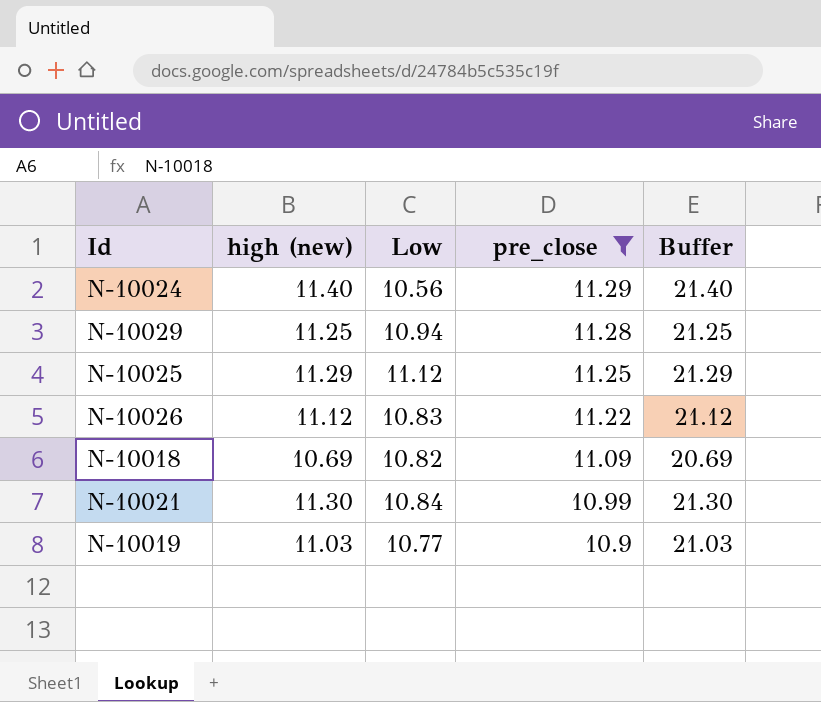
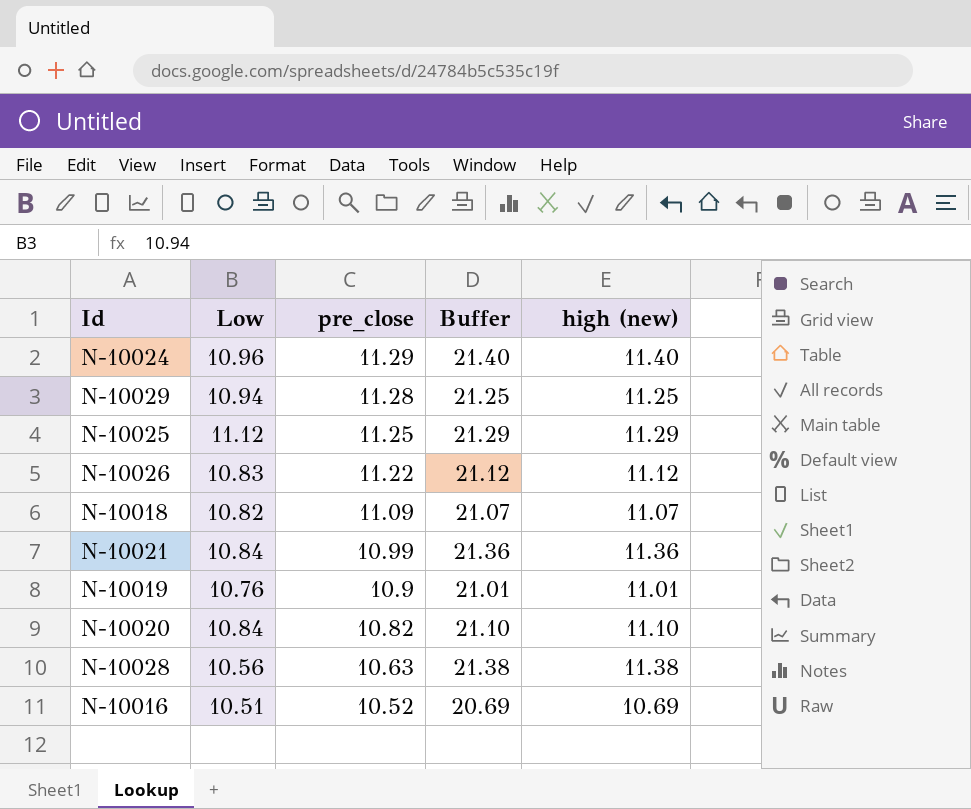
filter: pre_close >= 10.9 -> none
column high (new) | position: 2 -> 5
N-10024 | Low: 10.56 -> 10.96
N-10018 | Buffer: 20.69 -> 21.07
N-10018 | high (new): 10.69 -> 11.07
N-10021 | Buffer: 21.30 -> 21.36
N-10021 | high (new): 11.30 -> 11.36
N-10019 | Low: 10.77 -> 10.76
N-10019 | Buffer: 21.03 -> 21.01
N-10019 | high (new): 11.03 -> 11.01

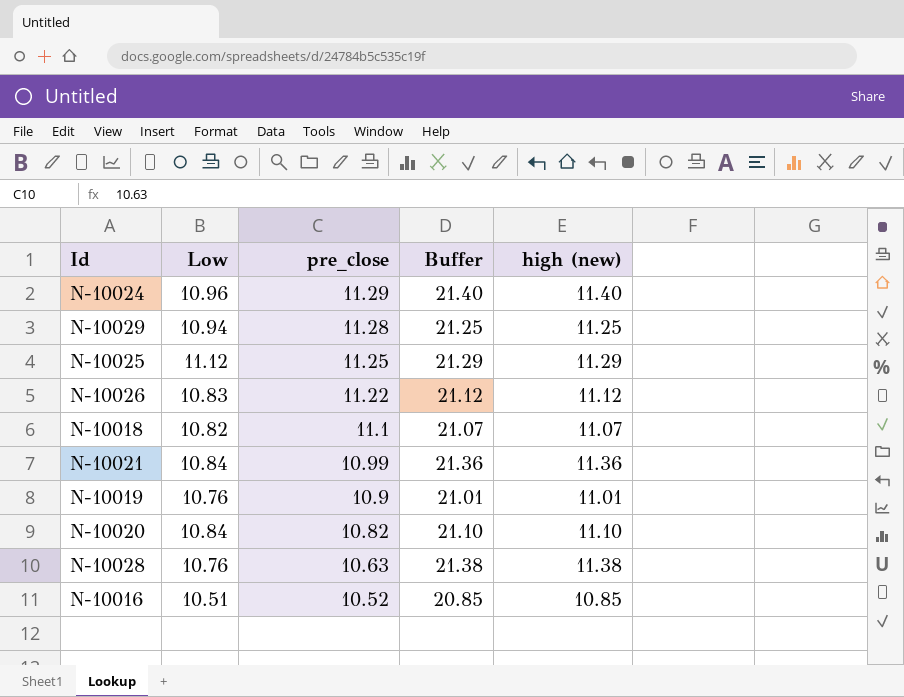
N-10018 | pre_close: 11.09 -> 11.1
N-10028 | Low: 10.56 -> 10.76
N-10016 | Buffer: 20.69 -> 20.85
N-10016 | high (new): 10.69 -> 10.85

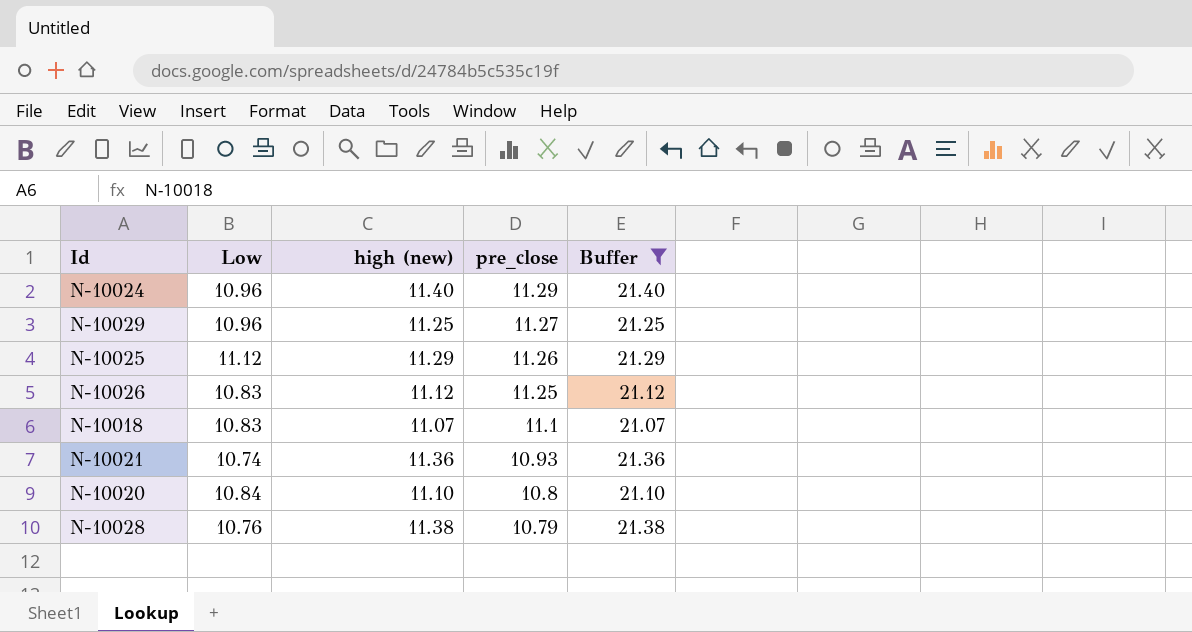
filter: none -> Buffer >= 21.07
column high (new) | position: 5 -> 3
N-10029 | Low: 10.94 -> 10.96
N-10029 | pre_close: 11.28 -> 11.27
N-10025 | pre_close: 11.25 -> 11.26
N-10026 | pre_close: 11.22 -> 11.25
N-10018 | Low: 10.82 -> 10.83
N-10021 | Low: 10.84 -> 10.74
N-10021 | pre_close: 10.99 -> 10.93
N-10020 | pre_close: 10.82 -> 10.8
N-10028 | pre_close: 10.63 -> 10.79

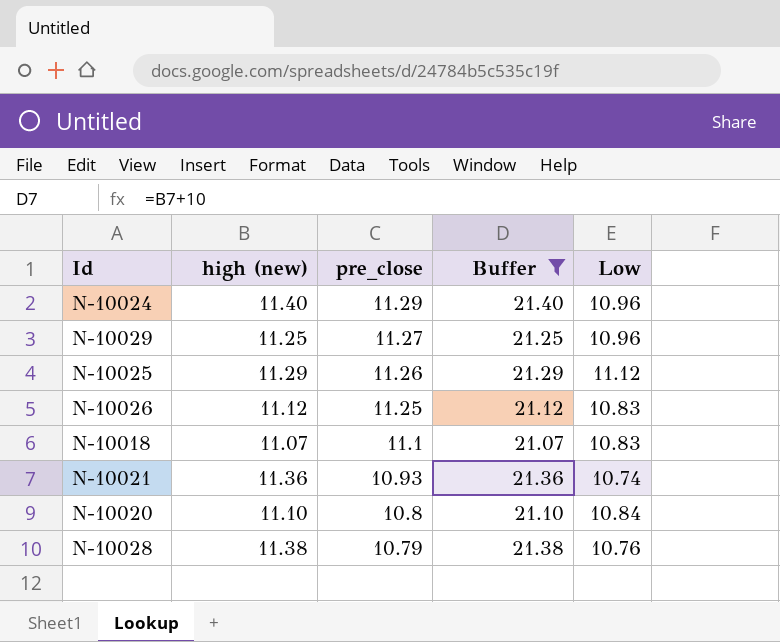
column Low | position: 2 -> 5

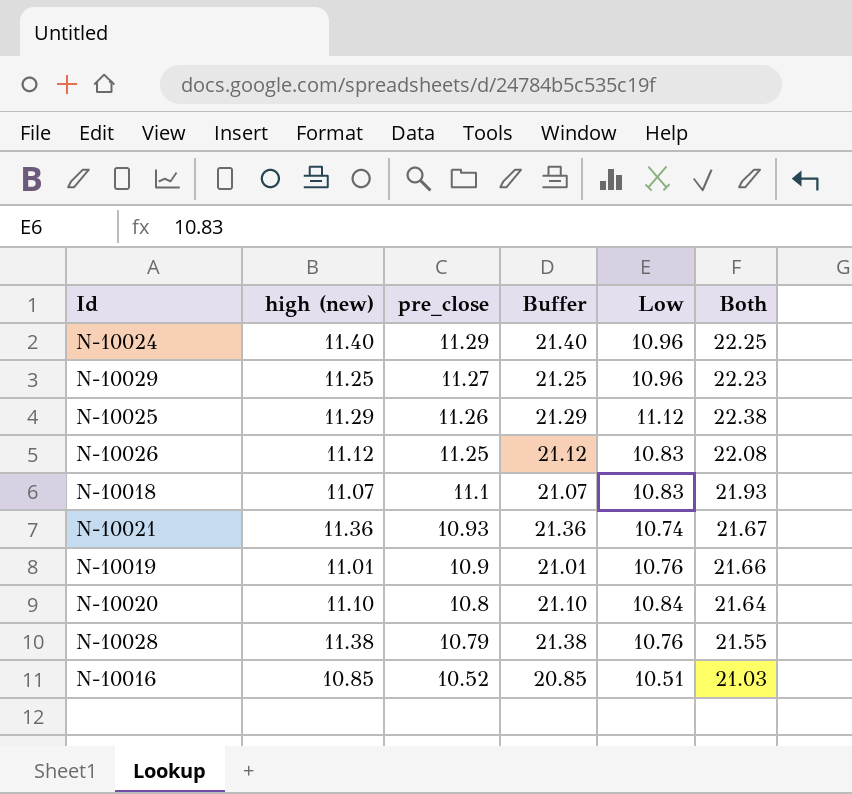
filter: Buffer >= 21.07 -> none
column Both | formula: none -> [pre_close] + [Low]

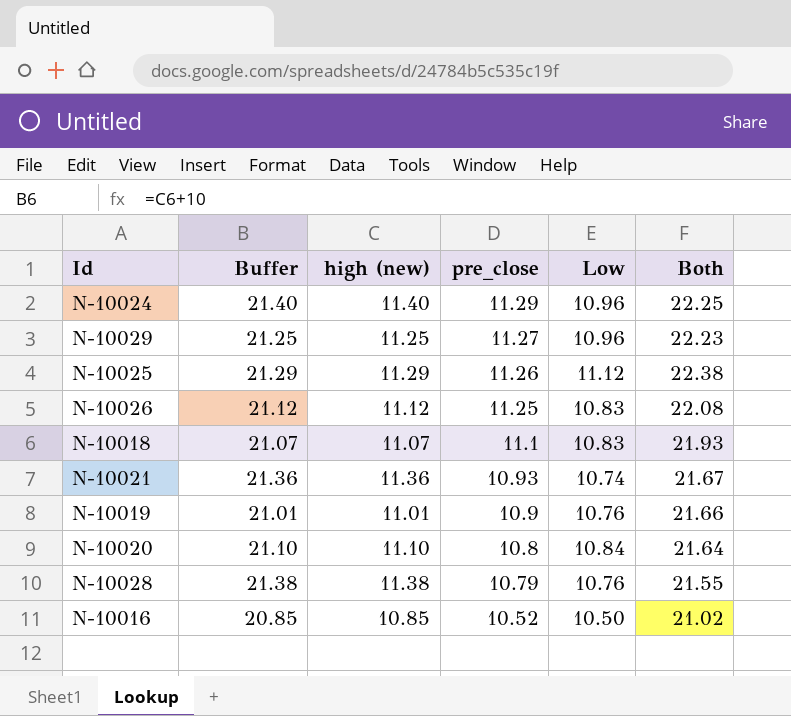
column Buffer | position: 4 -> 2
N-10016 | Low: 10.51 -> 10.50
N-10016 | Both: 21.03 -> 21.02

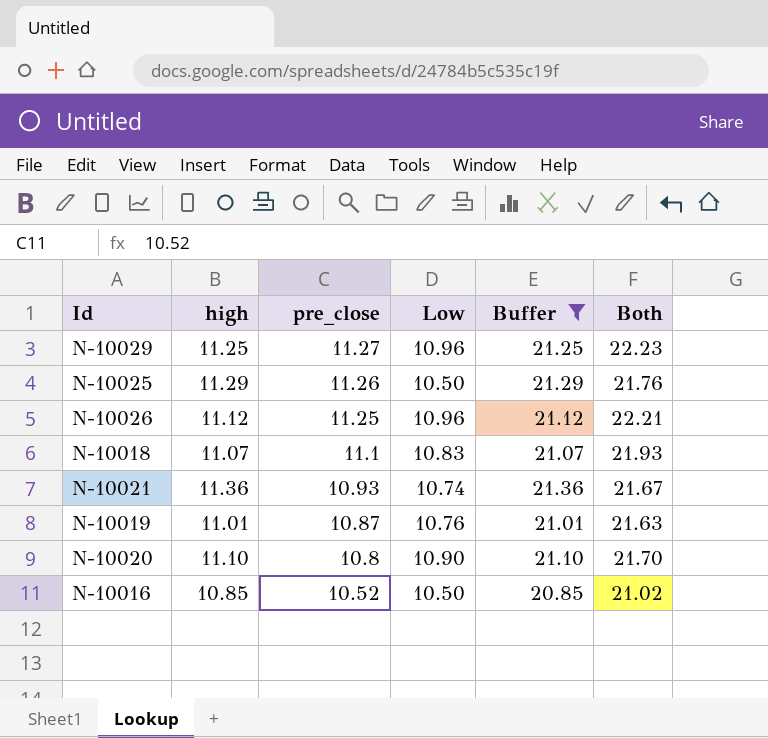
filter: none -> Buffer <= 21.36
column name: high (new) -> high
column Buffer | position: 2 -> 5
N-10025 | Low: 11.12 -> 10.50
N-10025 | Both: 22.38 -> 21.76
N-10026 | Low: 10.83 -> 10.96
N-10026 | Both: 22.08 -> 22.21
N-10019 | pre_close: 10.9 -> 10.87
N-10019 | Both: 21.66 -> 21.63
N-10020 | Low: 10.84 -> 10.90
N-10020 | Both: 21.64 -> 21.70

